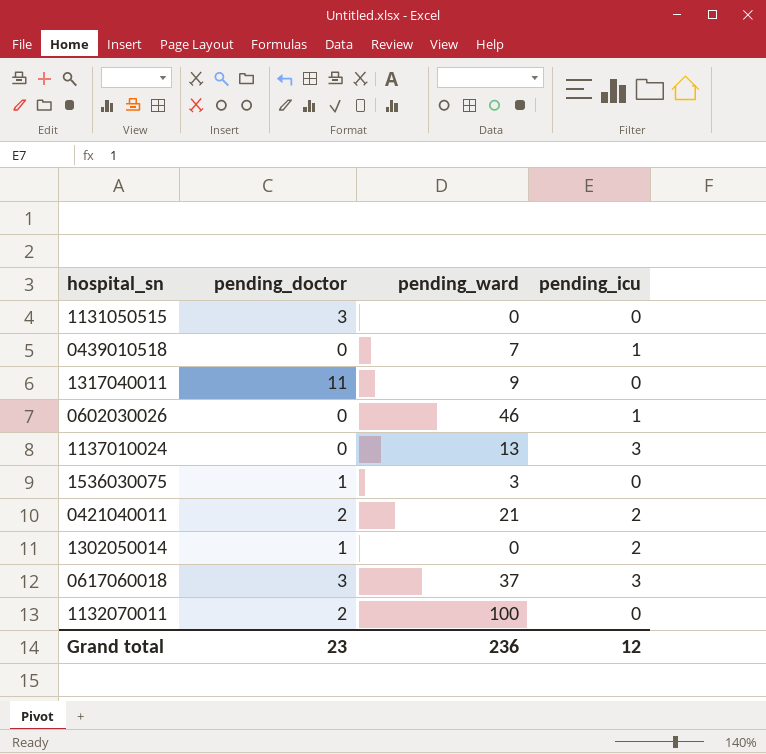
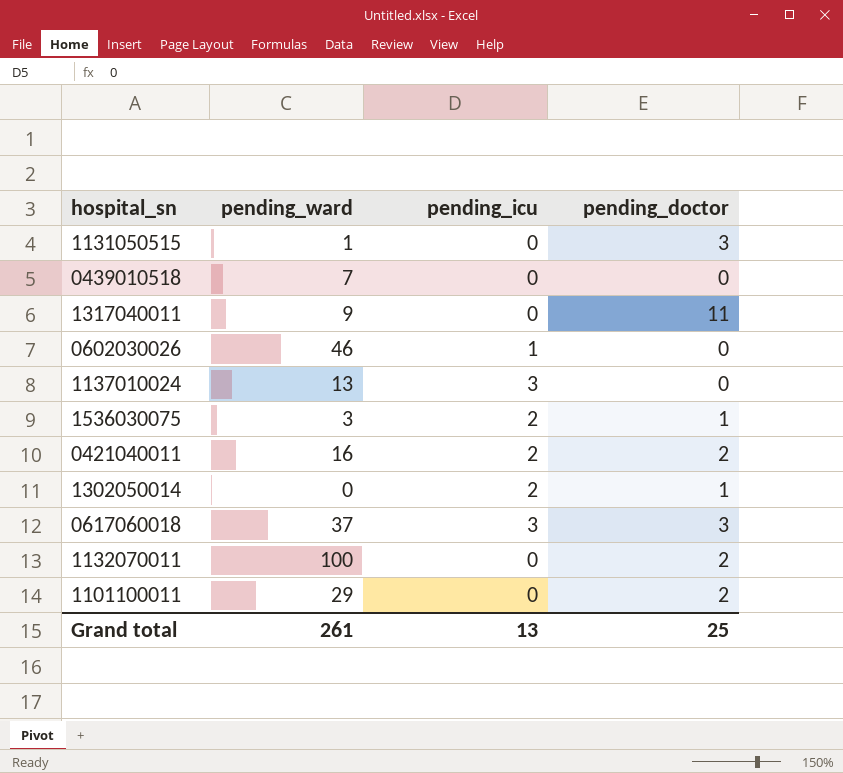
column pending_doctor | position: 2 -> 4
1131050515 | pending_ward: 0 -> 1
0439010518 | pending_icu: 1 -> 0
1536030075 | pending_icu: 0 -> 2
0421040011 | pending_ward: 21 -> 16
row 1101100011: none -> 29 | 0 | 2
Grand total | pending_ward: 236 -> 261
Grand total | pending_icu: 12 -> 13
Grand total | pending_doctor: 23 -> 25

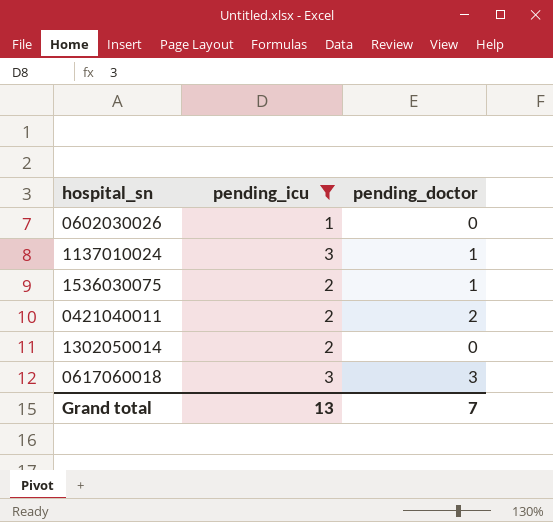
filter: none -> pending_icu != 0
column pending_ward | position: 2 -> none
1137010024 | pending_doctor: 0 -> 1
1302050014 | pending_doctor: 1 -> 0
Grand total | pending_doctor: 25 -> 7

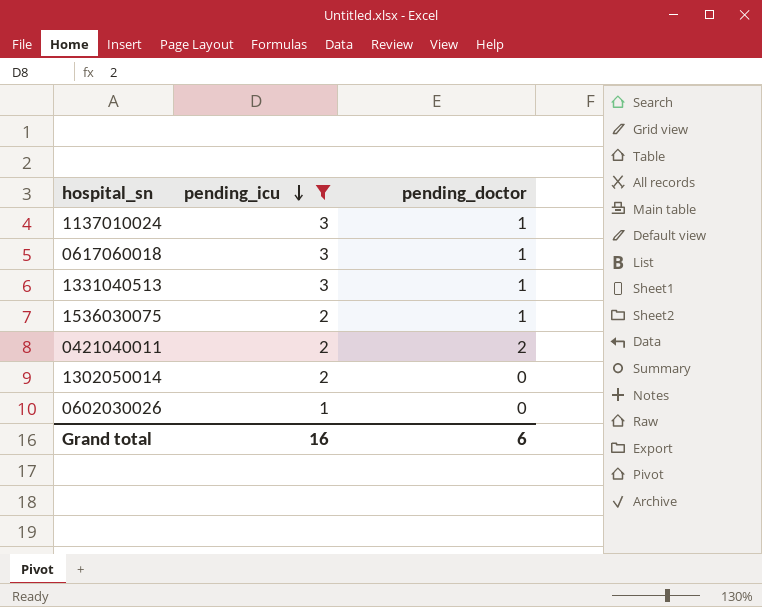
row order: none -> pending_icu descending
0617060018 | pending_doctor: 3 -> 1
row 1331040513: none -> 3 | 1
Grand total | pending_icu: 13 -> 16
Grand total | pending_doctor: 7 -> 6

